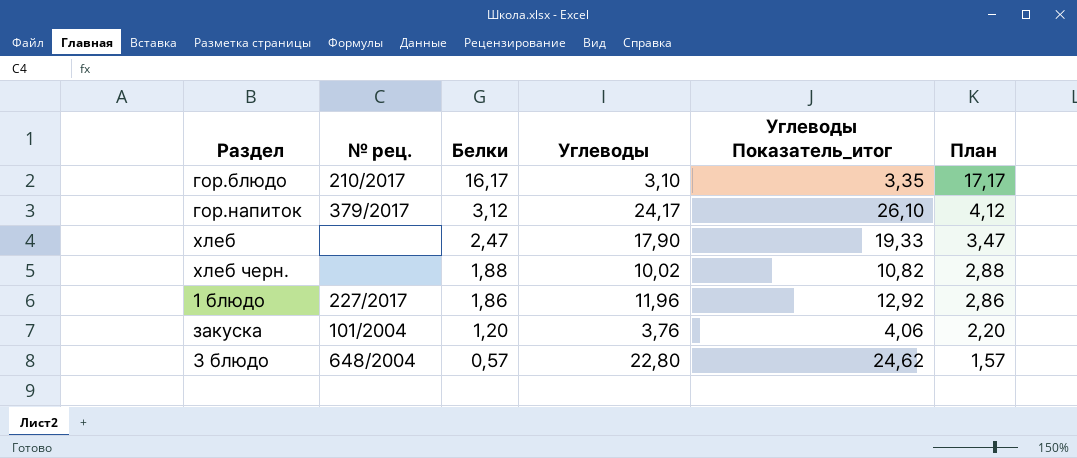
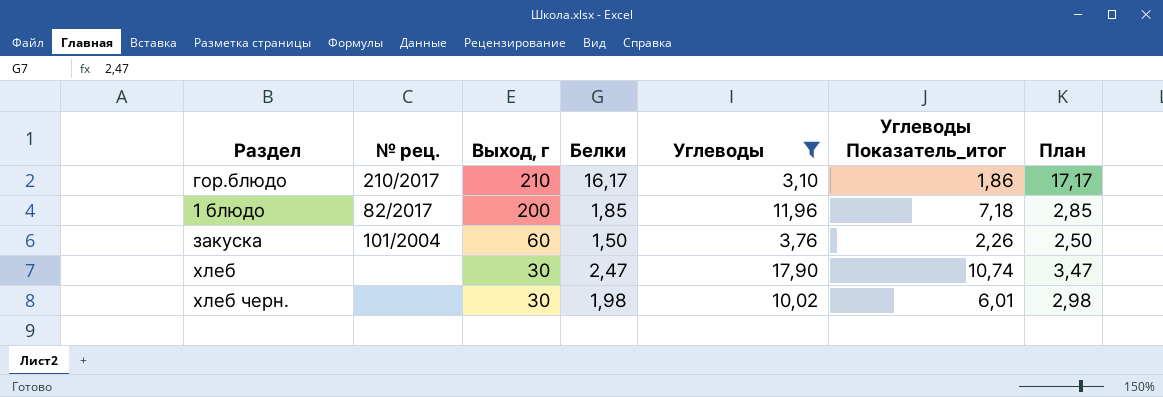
filter: none -> Углеводы <= 17,90
row order: Белки descending -> Выход, г descending
column Выход, г | position: none -> 3
column Углеводы Показатель_итог | formula: [Углеводы] * 1,08 -> [Углеводы] * 0,6
1 блюдо | № рец.: 227/2017 -> 82/2017
1 блюдо | Белки: 1,86 -> 1,85
1 блюдо | План: 2,86 -> 2,85
закуска | Белки: 1,20 -> 1,50
закуска | План: 2,20 -> 2,50
хлеб черн. | Белки: 1,88 -> 1,98
хлеб черн. | План: 2,88 -> 2,98

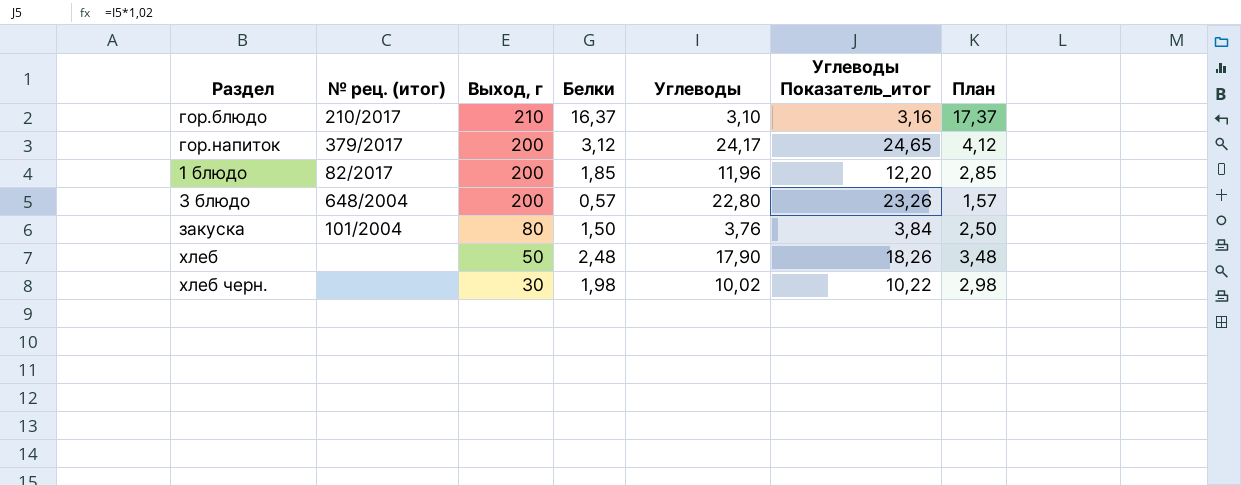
filter: Углеводы <= 17,90 -> none
column name: № рец. -> № рец. (итог)
column Углеводы Показатель_итог | formula: [Углеводы] * 0,6 -> [Углеводы] * 1,02
гор.блюдо | Белки: 16,17 -> 16,37
гор.блюдо | План: 17,17 -> 17,37
закуска | Выход, г: 60 -> 80
хлеб | Выход, г: 30 -> 50
хлеб | Белки: 2,47 -> 2,48
хлеб | План: 3,47 -> 3,48

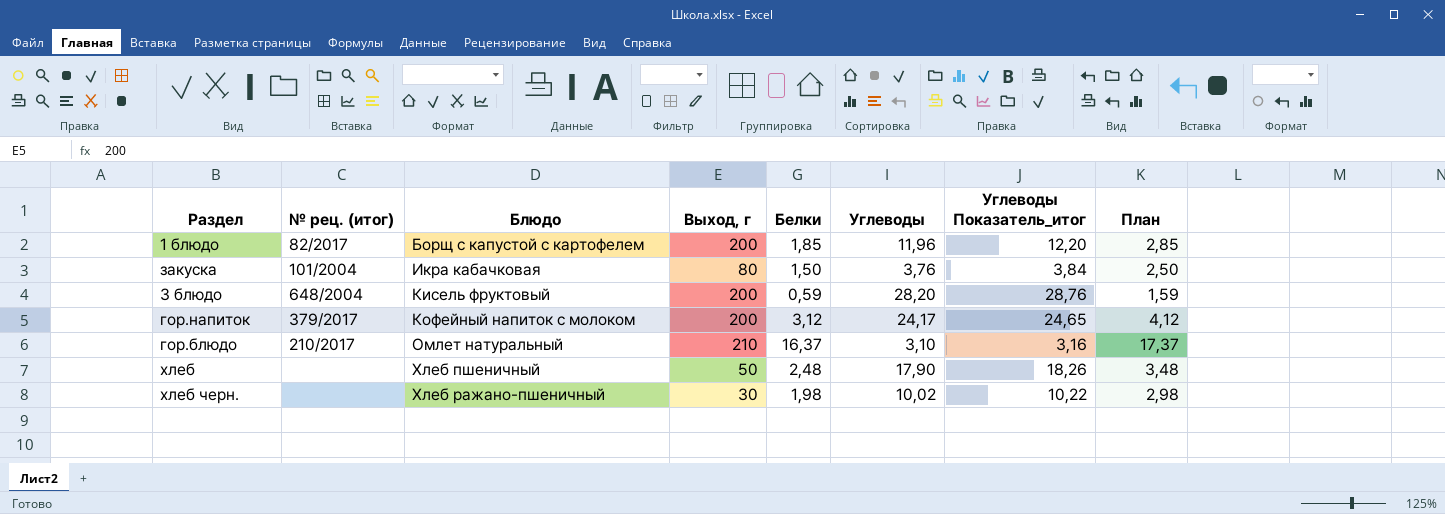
row order: Выход, г descending -> Блюдо ascending
column Блюдо | position: none -> 3
3 блюдо | Белки: 0,57 -> 0,59
3 блюдо | Углеводы: 22,80 -> 28,20
3 блюдо | Углеводы Показатель_итог: 23,26 -> 28,76
3 блюдо | План: 1,57 -> 1,59

